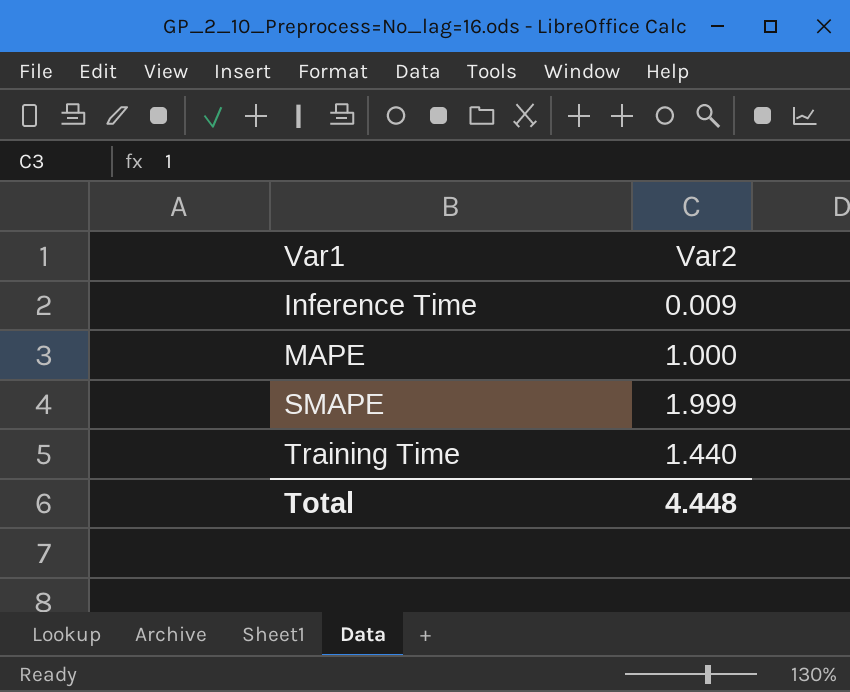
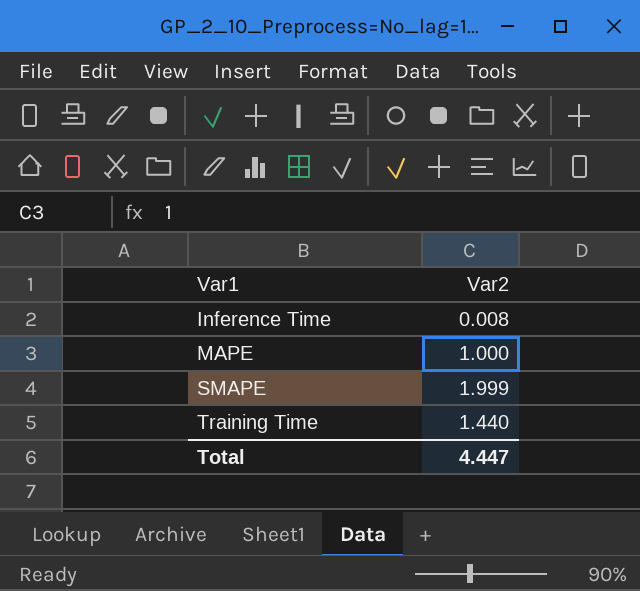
Inference Time | Var2: 0.009 -> 0.008
Total | Var2: 4.448 -> 4.447

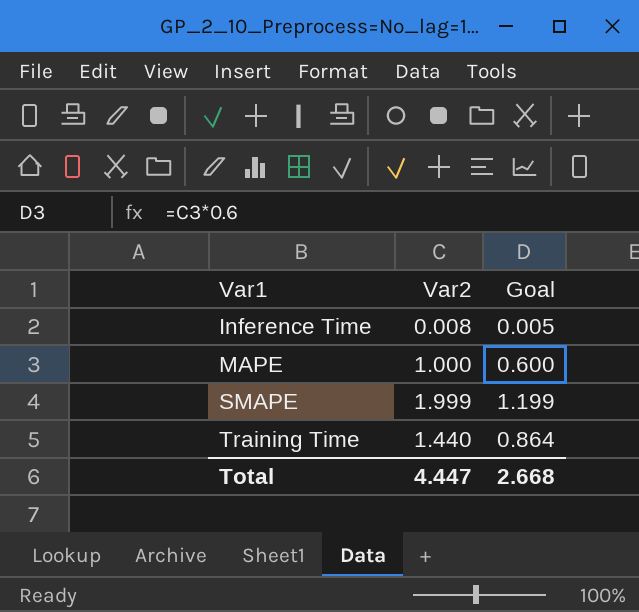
column Goal | formula: none -> [Var2] * 0.6

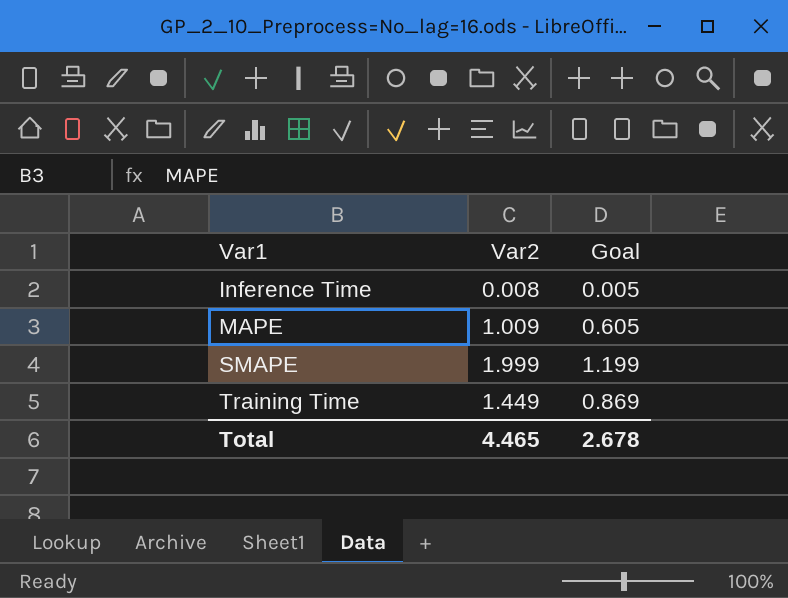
MAPE | Var2: 1.000 -> 1.009
MAPE | Goal: 0.600 -> 0.605
Training Time | Var2: 1.440 -> 1.449
Training Time | Goal: 0.864 -> 0.869
Total | Var2: 4.447 -> 4.465
Total | Goal: 2.668 -> 2.678

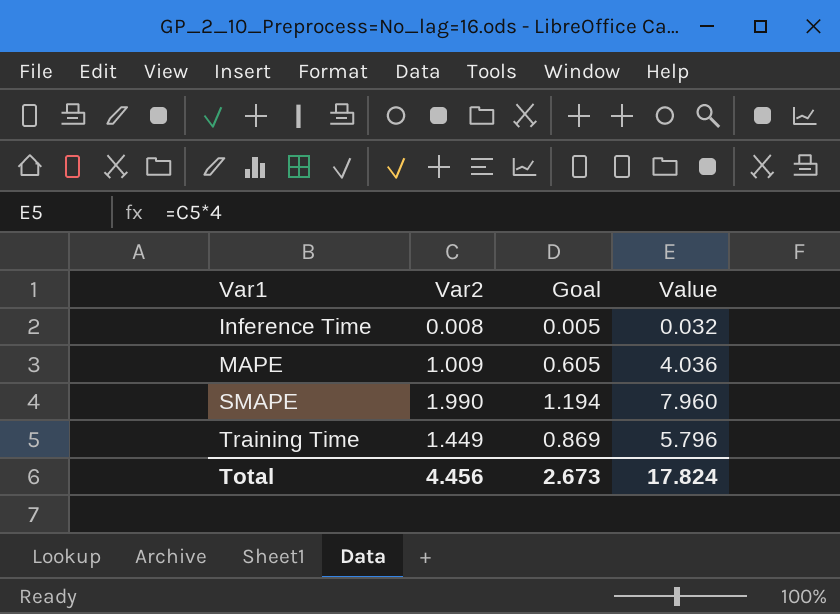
column Value | formula: none -> [Var2] * 4
SMAPE | Var2: 1.999 -> 1.990
SMAPE | Goal: 1.199 -> 1.194
Total | Var2: 4.465 -> 4.456
Total | Goal: 2.678 -> 2.673

